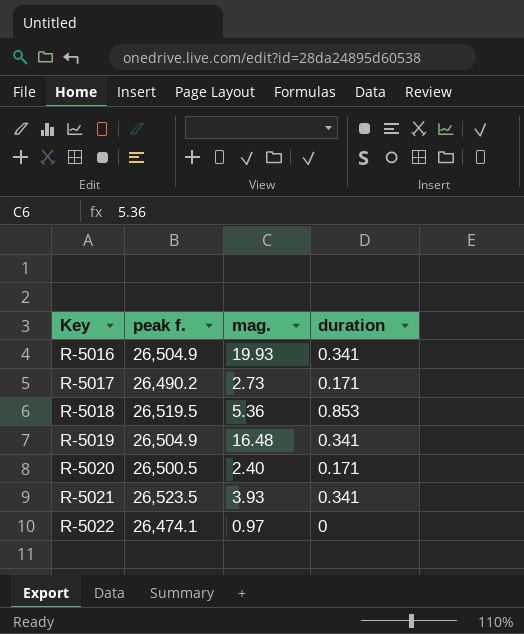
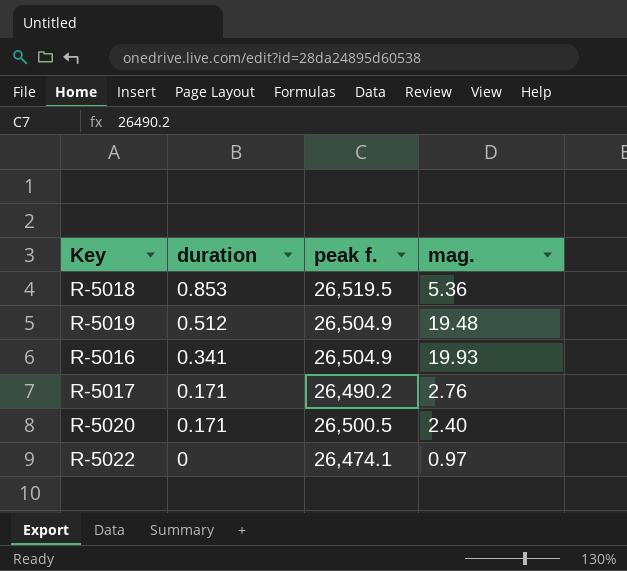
row order: Key ascending -> duration descending
column duration | position: 4 -> 2
row R-5021: 26,523.5 | 3.93 | 0.341 -> none
R-5019 | duration: 0.341 -> 0.512
R-5019 | mag.: 16.48 -> 19.48
R-5017 | mag.: 2.73 -> 2.76

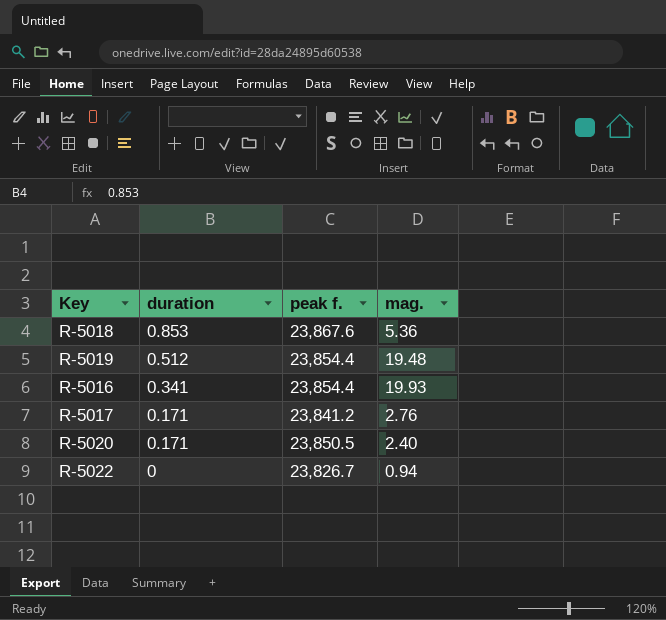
R-5018 | peak f.: 26,519.5 -> 23,867.6
R-5019 | peak f.: 26,504.9 -> 23,854.4
R-5016 | peak f.: 26,504.9 -> 23,854.4
R-5017 | peak f.: 26,490.2 -> 23,841.2
R-5020 | peak f.: 26,500.5 -> 23,850.5
R-5022 | peak f.: 26,474.1 -> 23,826.7
R-5022 | mag.: 0.97 -> 0.94

